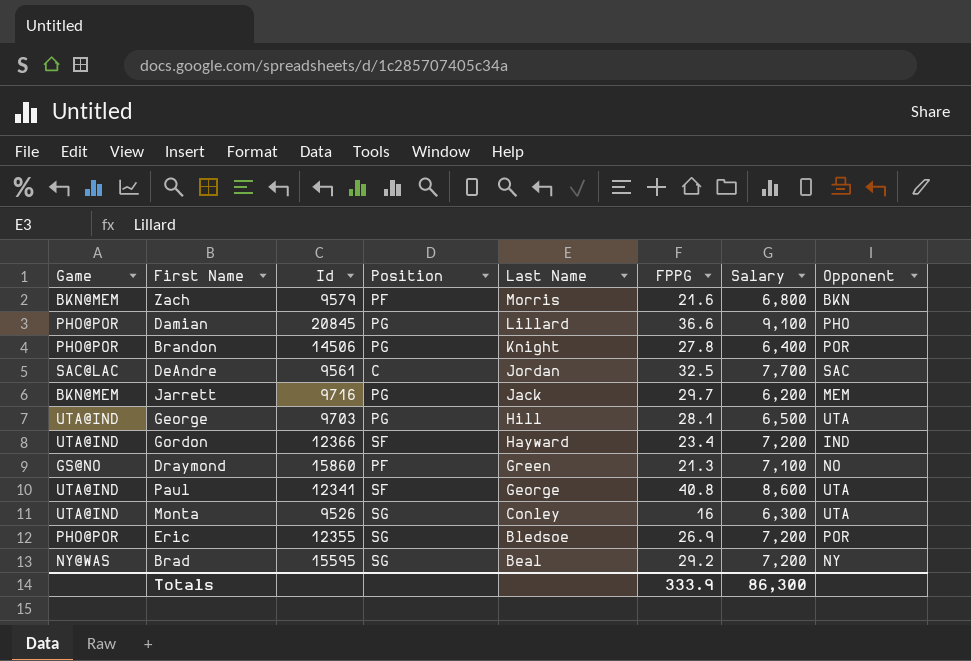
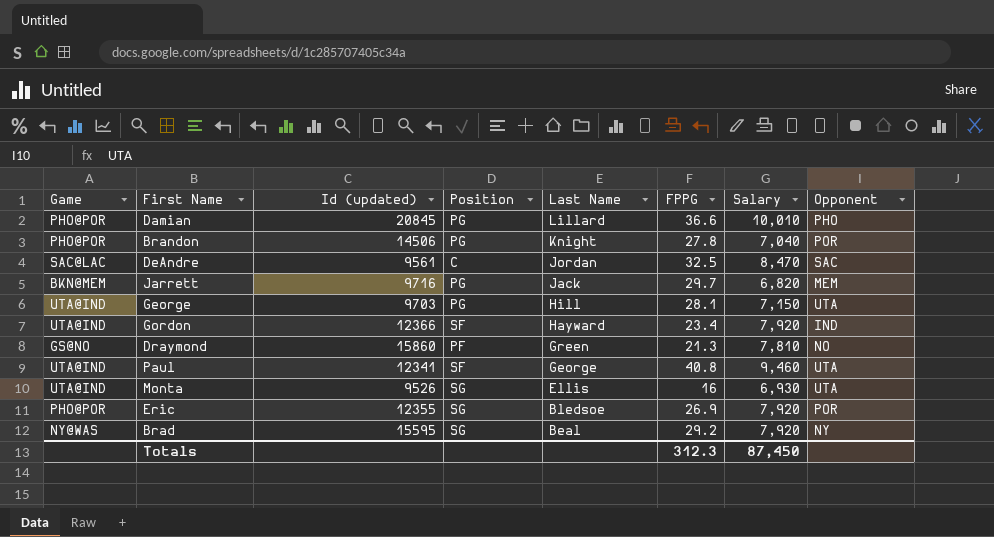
column name: Id -> Id (updated)
row Zach: BKN@MEM | 9579 | PF | Morris | 21.6 | 6,800 | BKN -> none
Damian | Salary: 9,100 -> 10,010
Brandon | Salary: 6,400 -> 7,040
DeAndre | Salary: 7,700 -> 8,470
Jarrett | Salary: 6,200 -> 6,820
George | Salary: 6,500 -> 7,150
Gordon | Salary: 7,200 -> 7,920
Draymond | Salary: 7,100 -> 7,810
Paul | Salary: 8,600 -> 9,460
Monta | Last Name: Conley -> Ellis
Monta | Salary: 6,300 -> 6,930
Eric | Salary: 7,200 -> 7,920
Brad | Salary: 7,200 -> 7,920
Totals | FPPG: 333.9 -> 312.3
Totals | Salary: 86,300 -> 87,450

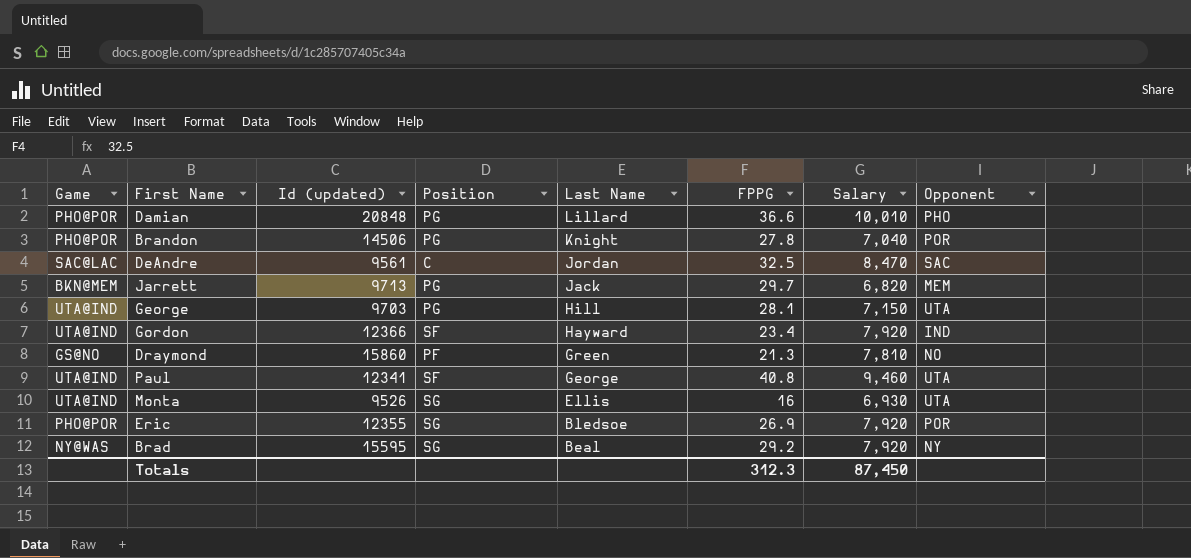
Damian | Id (updated): 20845 -> 20848
Jarrett | Id (updated): 9716 -> 9713

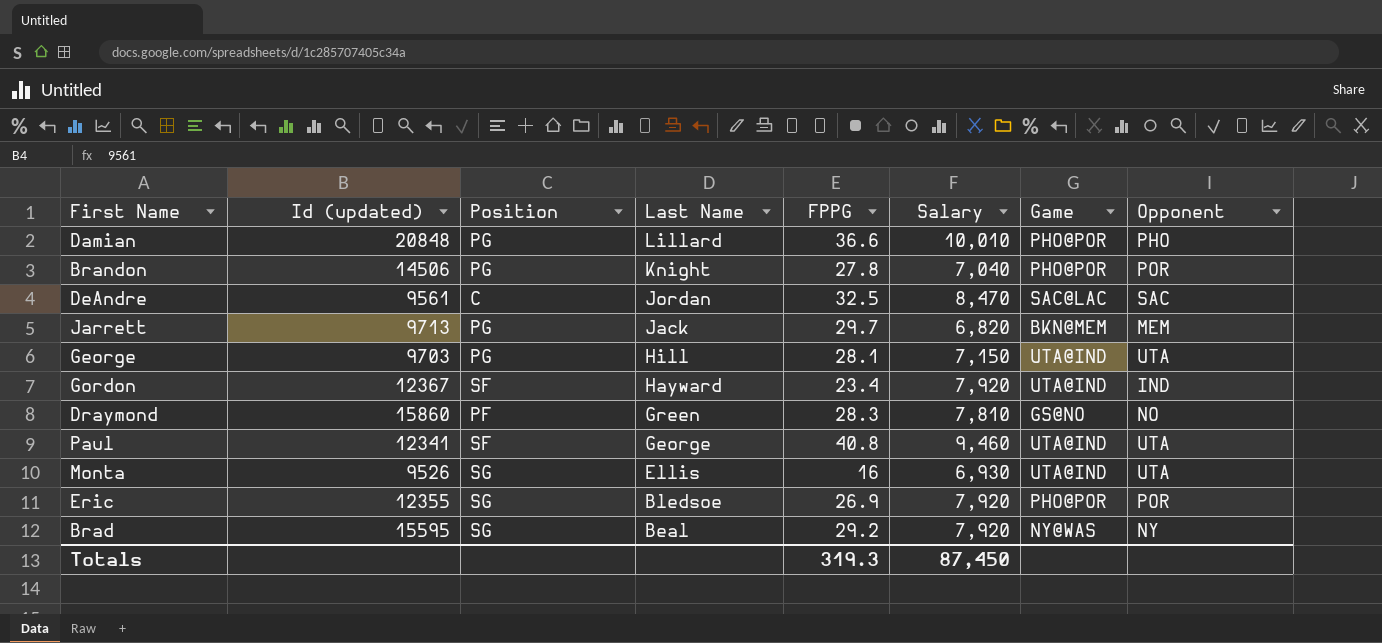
column Game | position: 1 -> 7
Gordon | Id (updated): 12366 -> 12367
Draymond | FPPG: 21.3 -> 28.3
Totals | FPPG: 312.3 -> 319.3

